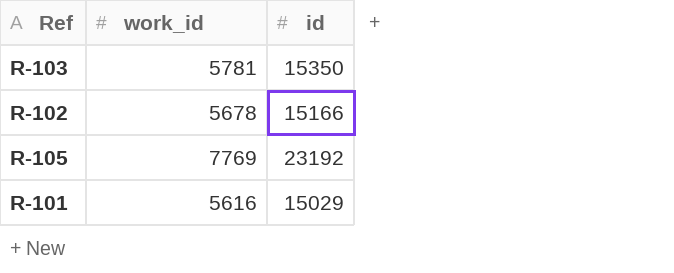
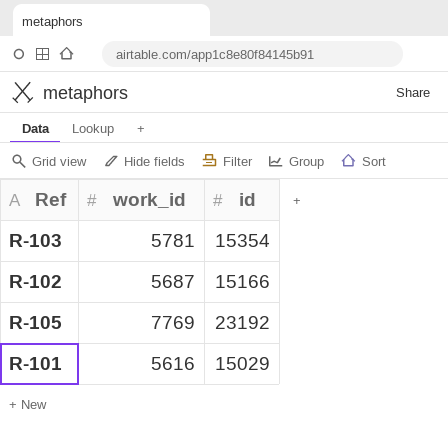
R-103 | id: 15350 -> 15354
R-102 | work_id: 5678 -> 5687

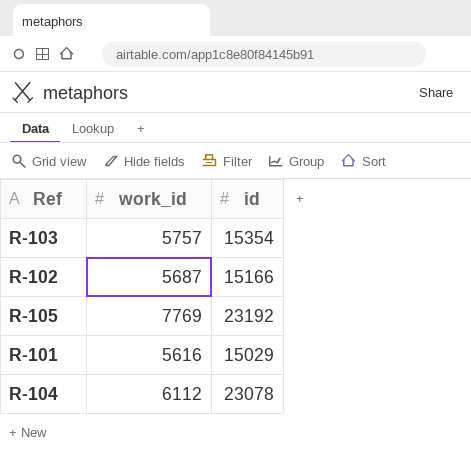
R-103 | work_id: 5781 -> 5757
row R-104: none -> 6112 | 23078

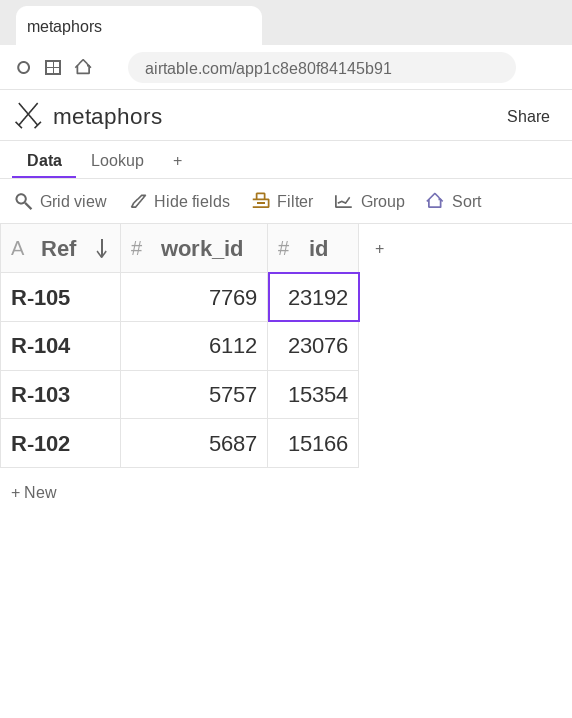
row order: none -> Ref descending
row R-101: 5616 | 15029 -> none
R-104 | id: 23078 -> 23076

